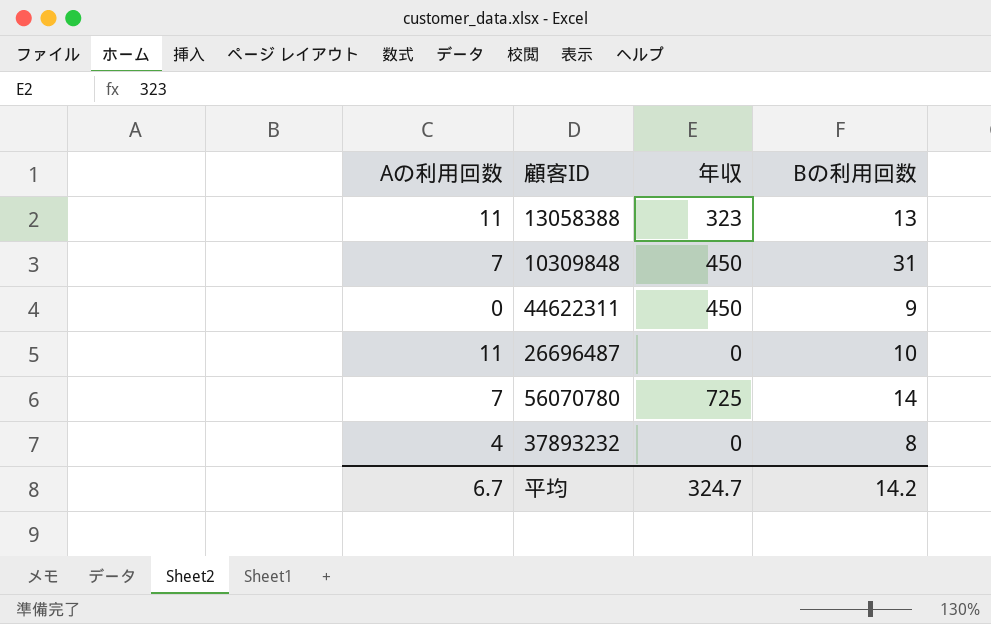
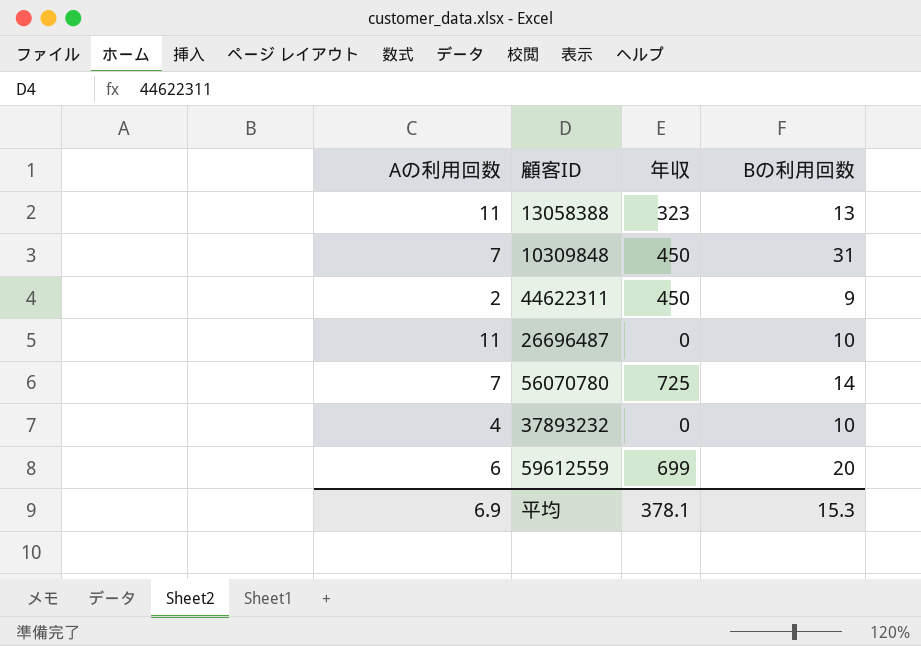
44622311 | Aの利用回数: 0 -> 2
37893232 | Bの利用回数: 8 -> 10
row 59612559: none -> 6 | 699 | 20
平均 | Aの利用回数: 6.7 -> 6.9
平均 | 年収: 324.7 -> 378.1
平均 | Bの利用回数: 14.2 -> 15.3

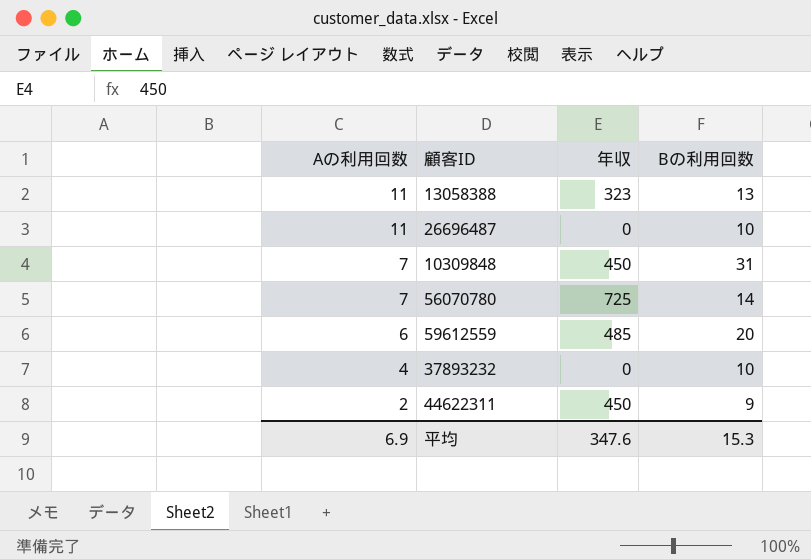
row order: none -> Aの利用回数 descending
59612559 | 年収: 699 -> 485
平均 | 年収: 378.1 -> 347.6

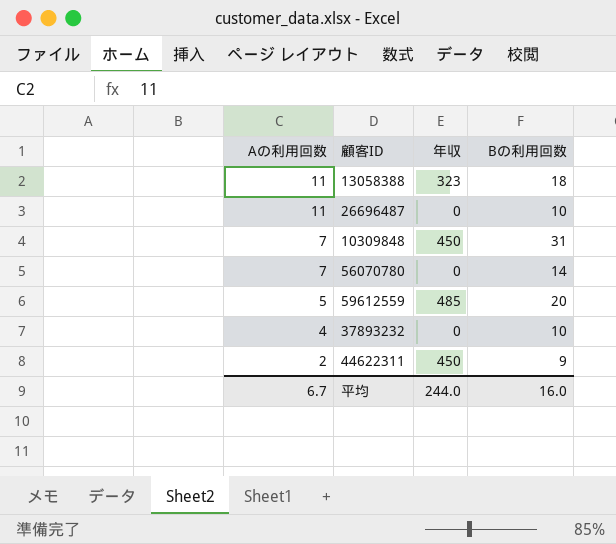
13058388 | Bの利用回数: 13 -> 18
56070780 | 年収: 725 -> 0
59612559 | Aの利用回数: 6 -> 5
平均 | Aの利用回数: 6.9 -> 6.7
平均 | 年収: 347.6 -> 244.0
平均 | Bの利用回数: 15.3 -> 16.0

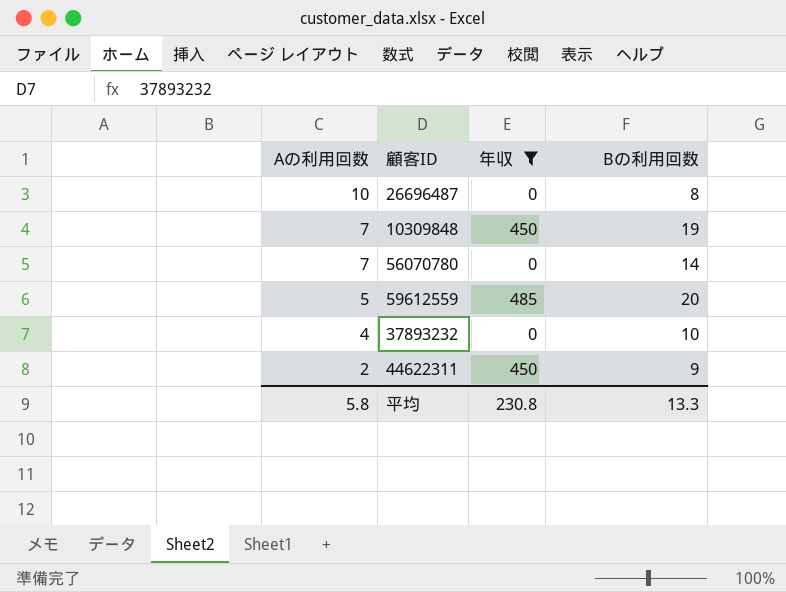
filter: none -> 年収 != 323
26696487 | Aの利用回数: 11 -> 10
26696487 | Bの利用回数: 10 -> 8
10309848 | Bの利用回数: 31 -> 19
平均 | Aの利用回数: 6.7 -> 5.8
平均 | 年収: 244.0 -> 230.8
平均 | Bの利用回数: 16.0 -> 13.3

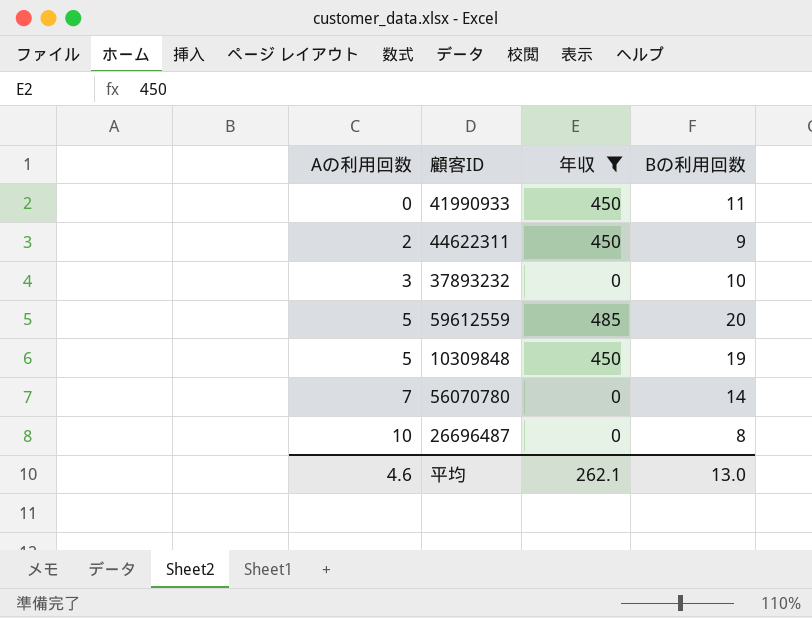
row order: Aの利用回数 descending -> Aの利用回数 ascending
row 41990933: none -> 0 | 450 | 11
37893232 | Aの利用回数: 4 -> 3
10309848 | Aの利用回数: 7 -> 5
平均 | Aの利用回数: 5.8 -> 4.6
平均 | 年収: 230.8 -> 262.1
平均 | Bの利用回数: 13.3 -> 13.0

